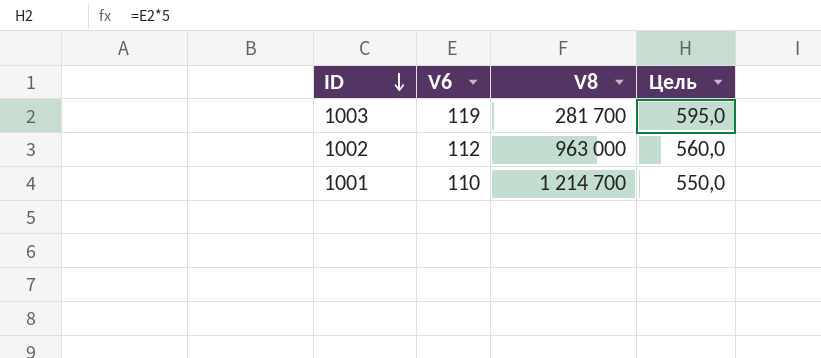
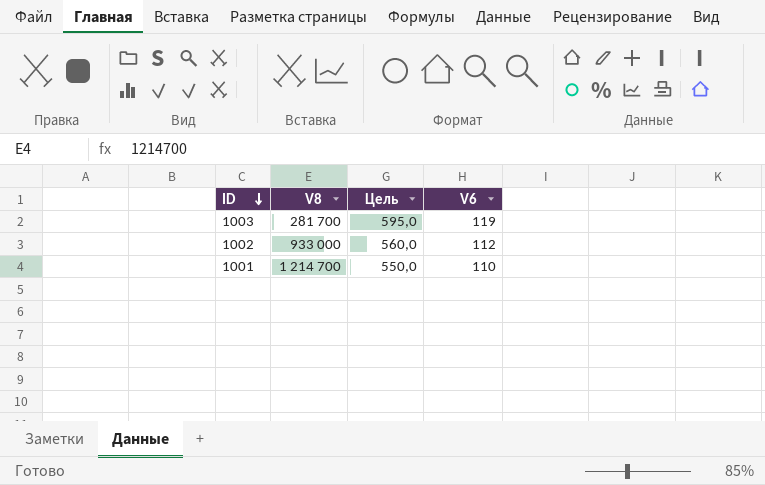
column V6 | position: 2 -> 4
1002 | V8: 963 000 -> 933 000

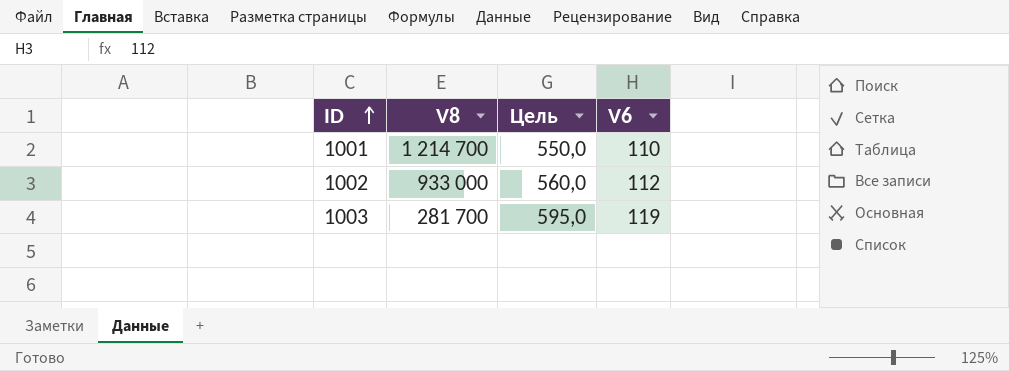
row order: ID descending -> ID ascending

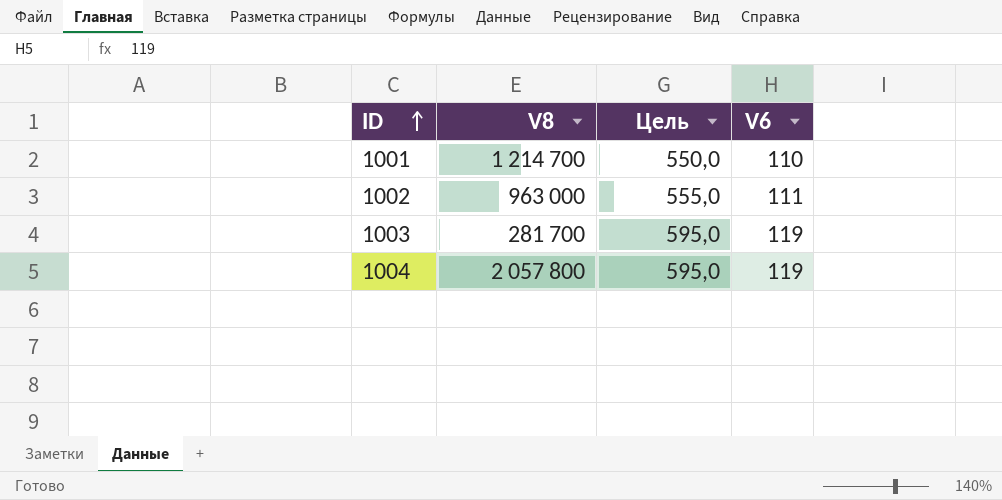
1002 | V8: 933 000 -> 963 000
1002 | Цель: 560,0 -> 555,0
1002 | V6: 112 -> 111
row 1004: none -> 2 057 800 | 595,0 | 119

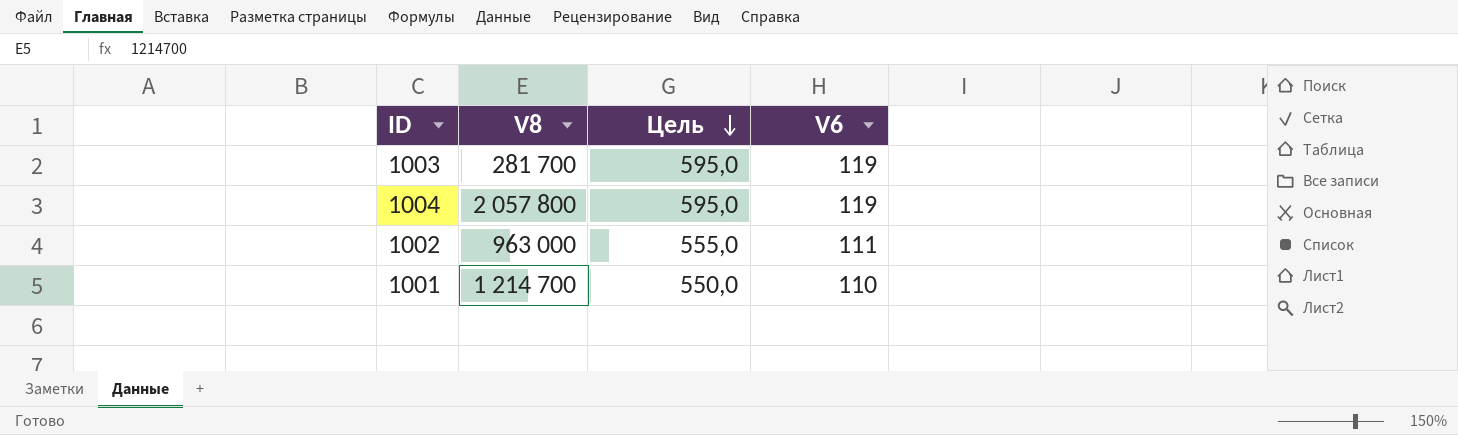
row order: ID ascending -> Цель descending

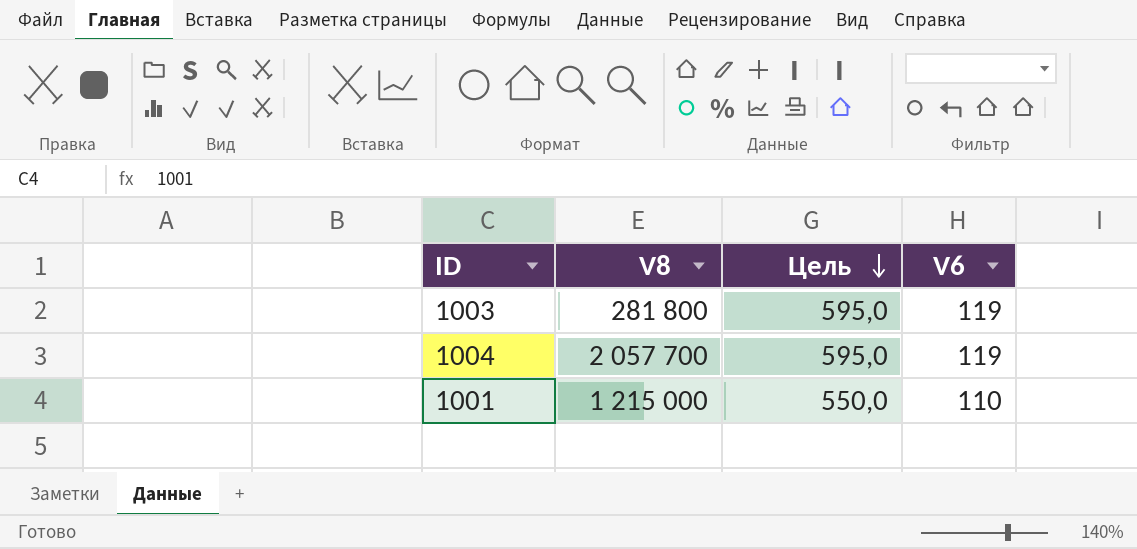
row 1002: 963 000 | 555,0 | 111 -> none
1003 | V8: 281 700 -> 281 800
1004 | V8: 2 057 800 -> 2 057 700
1001 | V8: 1 214 700 -> 1 215 000

